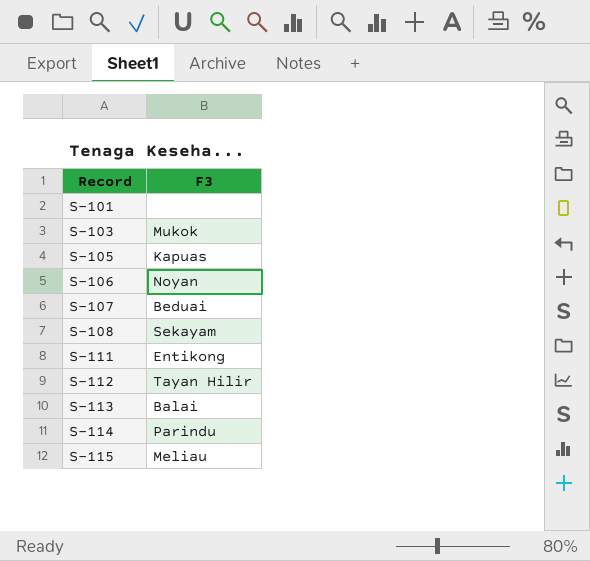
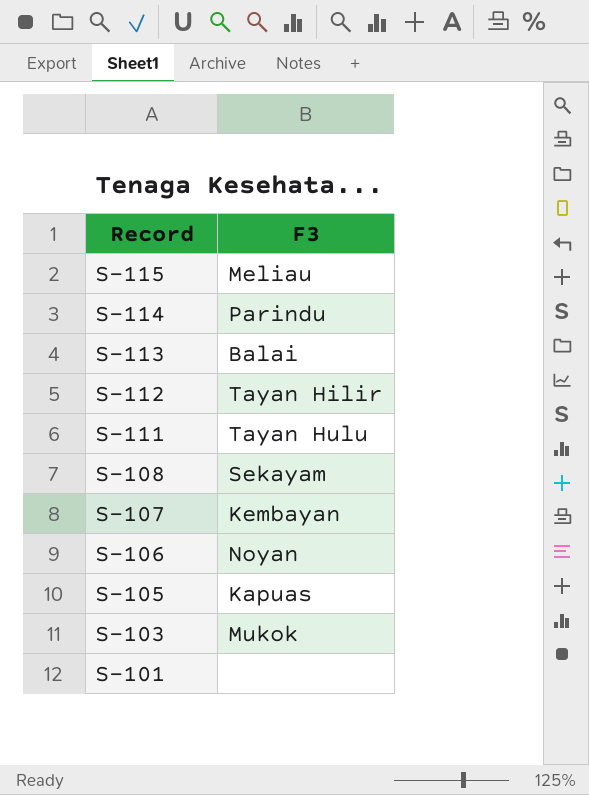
row order: Record ascending -> Record descending
S-111 | F3: Entikong -> Tayan Hulu
S-107 | F3: Beduai -> Kembayan

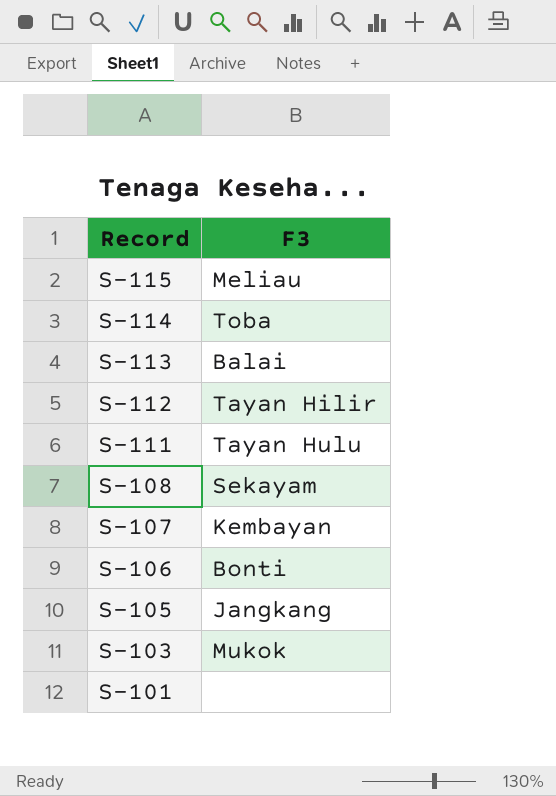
S-114 | F3: Parindu -> Toba
S-106 | F3: Noyan -> Bonti
S-105 | F3: Kapuas -> Jangkang

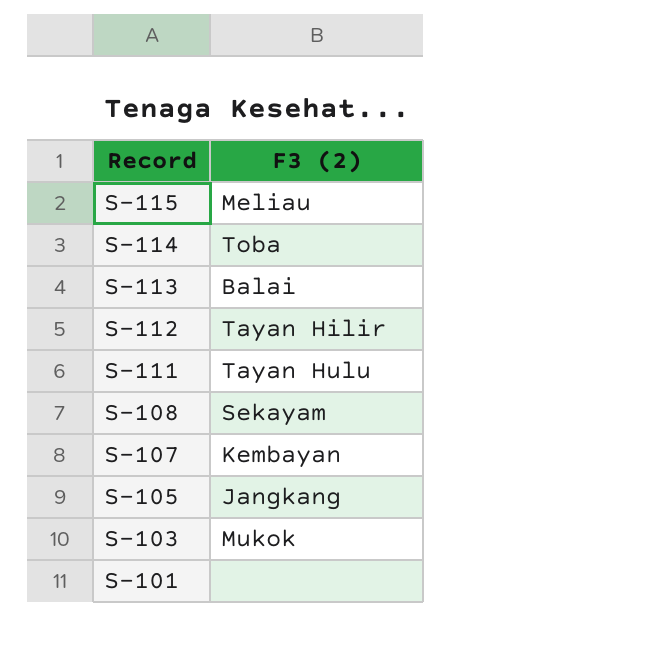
column name: F3 -> F3 (2)
row S-106: Bonti -> none

